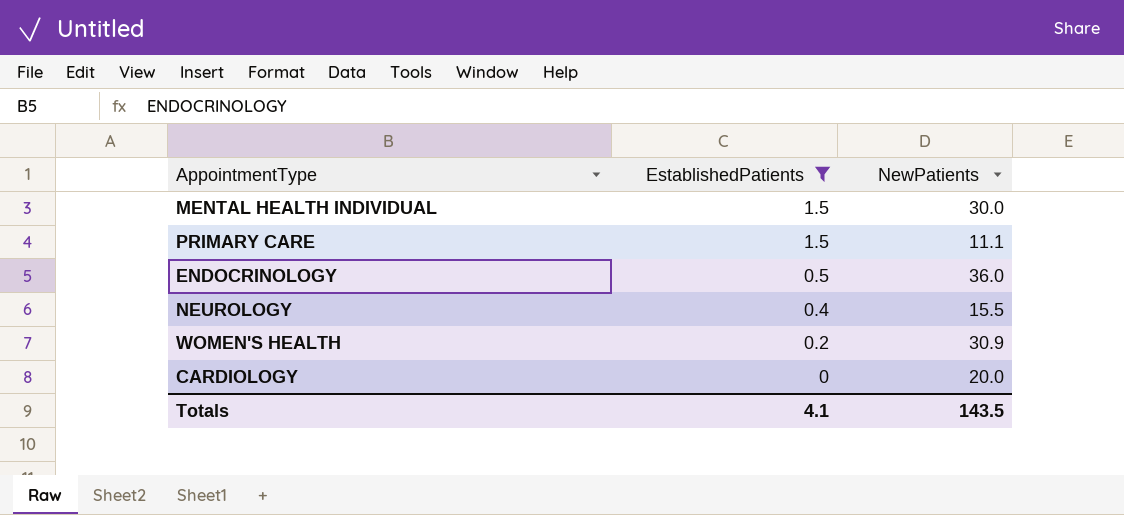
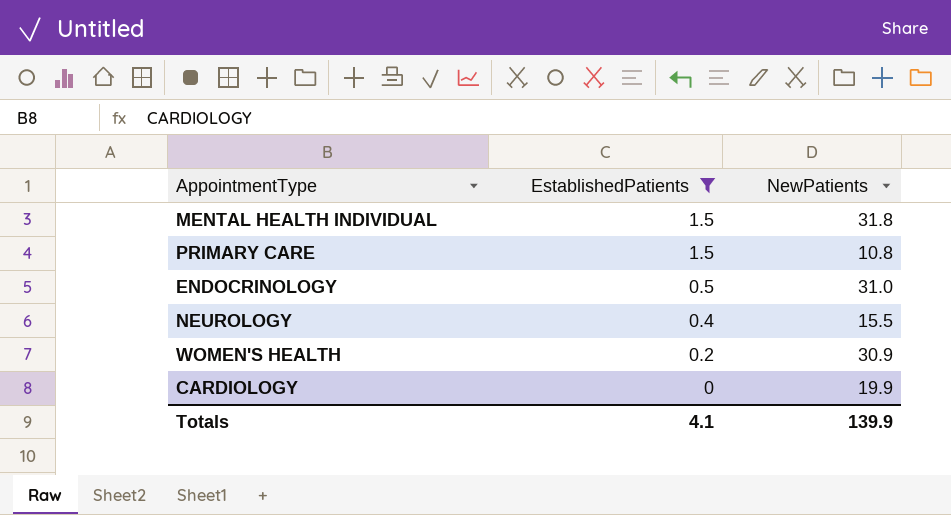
MENTAL HEALTH INDIVIDUAL | NewPatients: 30.0 -> 31.8
PRIMARY CARE | NewPatients: 11.1 -> 10.8
ENDOCRINOLOGY | NewPatients: 36.0 -> 31.0
CARDIOLOGY | NewPatients: 20.0 -> 19.9
Totals | NewPatients: 143.5 -> 139.9

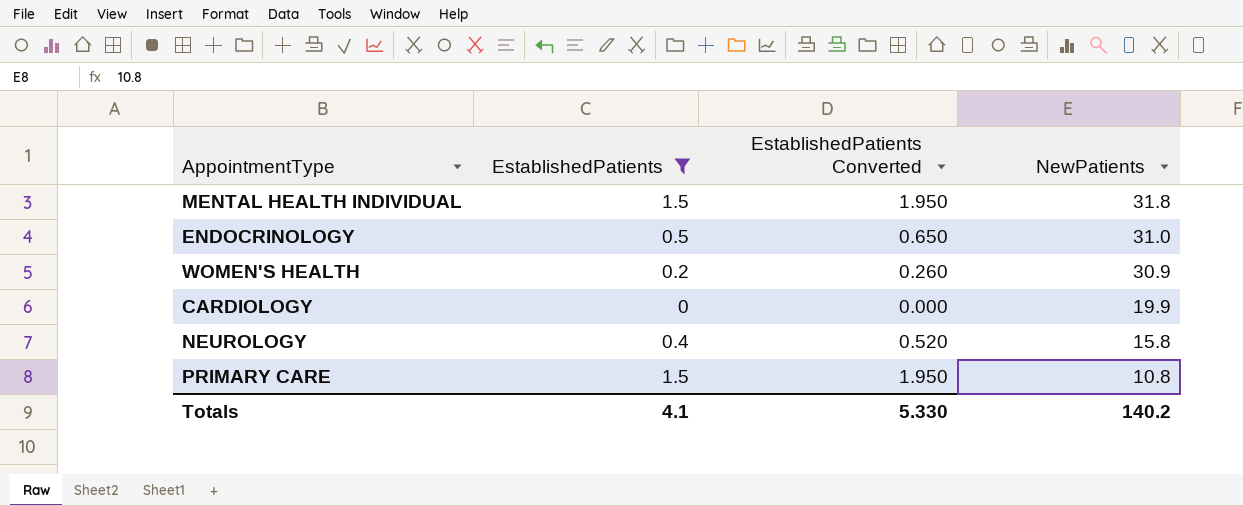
row order: EstablishedPatients descending -> NewPatients descending
column EstablishedPatients Converted | formula: none -> [EstablishedPatients] * 1.3
NEUROLOGY | NewPatients: 15.5 -> 15.8
Totals | NewPatients: 139.9 -> 140.2

